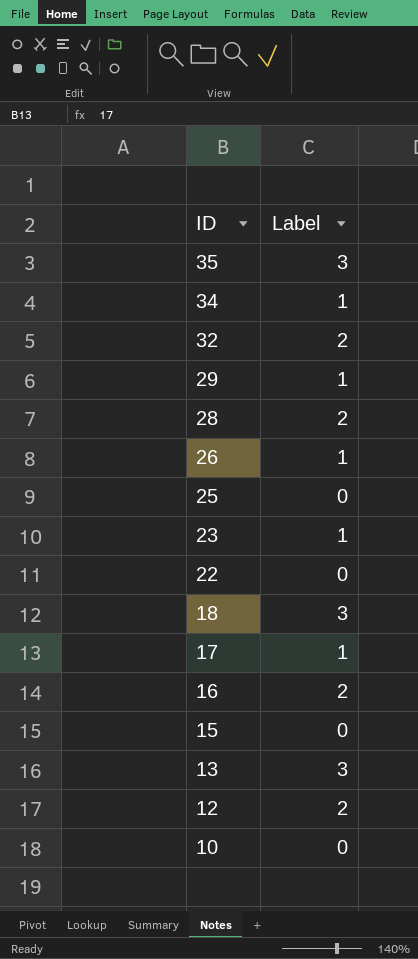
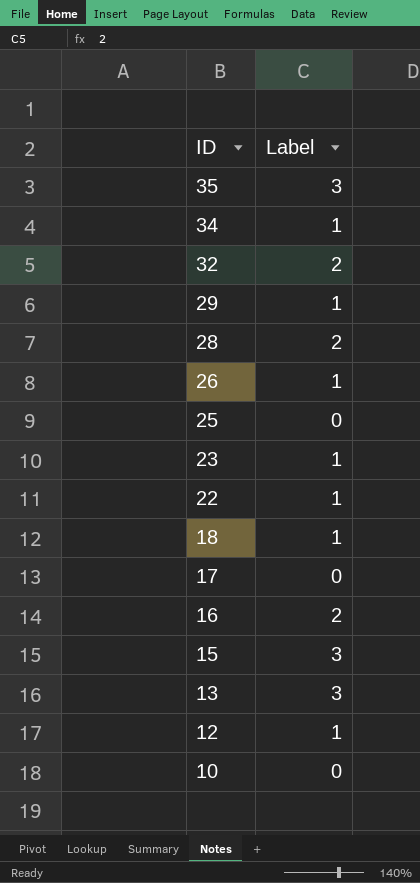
22 | Label: 0 -> 1
18 | Label: 3 -> 1
17 | Label: 1 -> 0
15 | Label: 0 -> 3
12 | Label: 2 -> 1

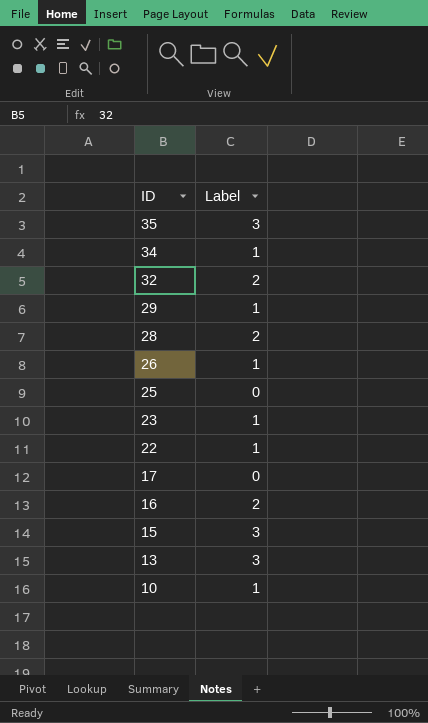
row 18: 1 -> none
row 12: 1 -> none
10 | Label: 0 -> 1

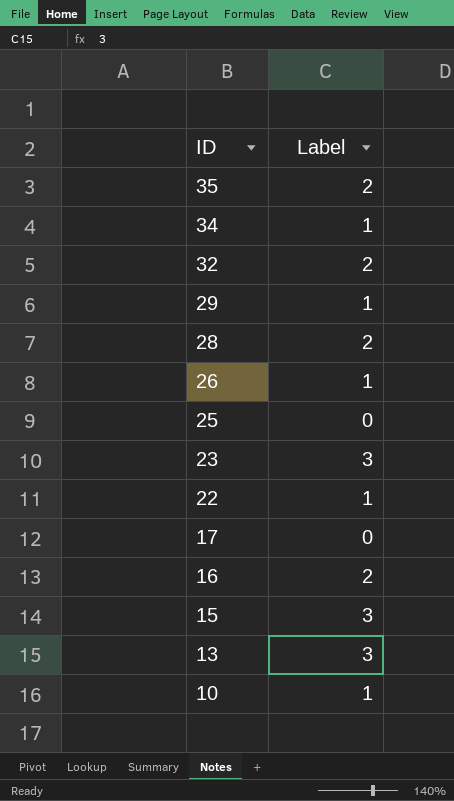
35 | Label: 3 -> 2
23 | Label: 1 -> 3

